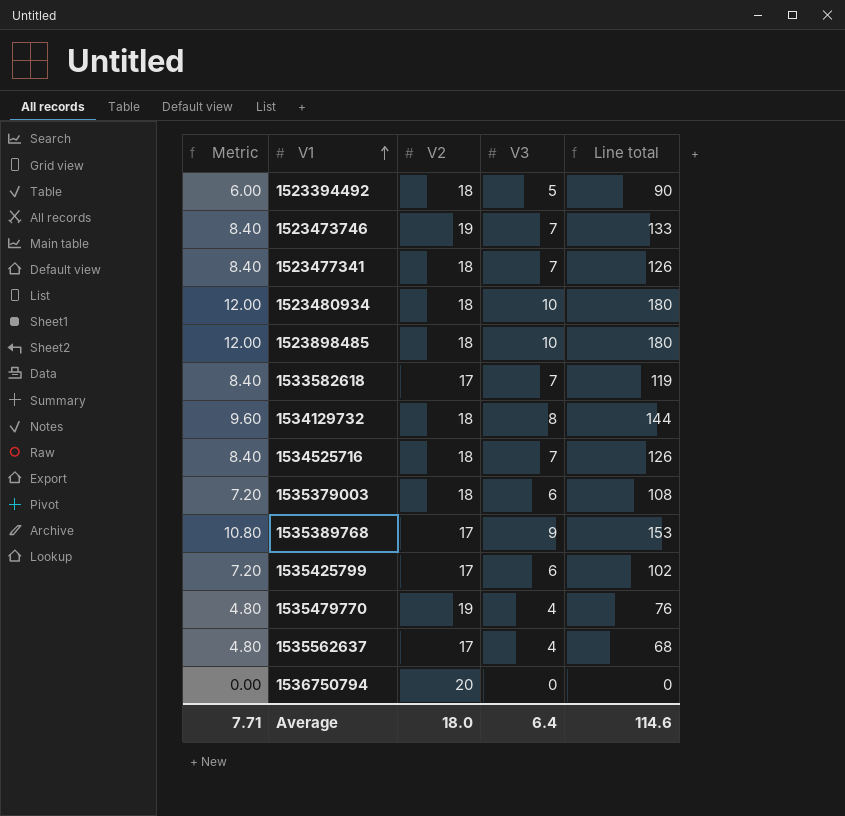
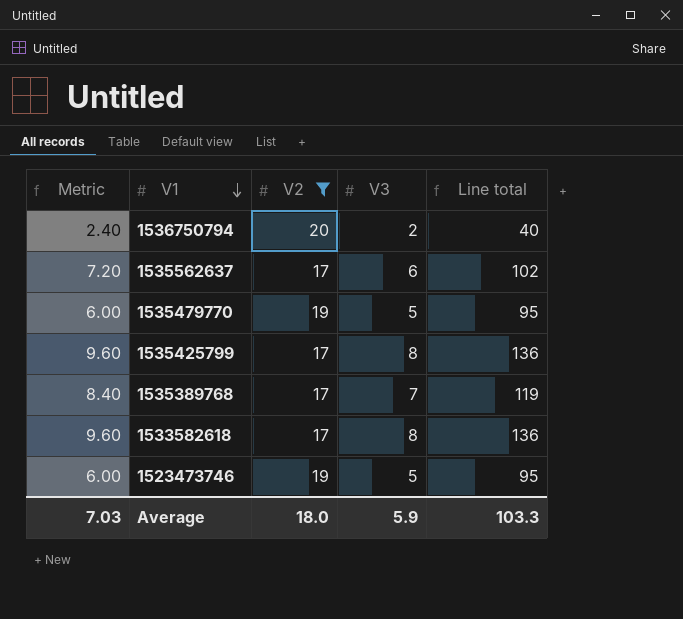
filter: none -> V2 != 18
row order: V1 ascending -> V1 descending
1536750794 | Metric: 0.00 -> 2.40
1536750794 | V3: 0 -> 2
1536750794 | Line total: 0 -> 40
1535562637 | Metric: 4.80 -> 7.20
1535562637 | V3: 4 -> 6
1535562637 | Line total: 68 -> 102
1535479770 | Metric: 4.80 -> 6.00
1535479770 | V3: 4 -> 5
1535479770 | Line total: 76 -> 95
1535425799 | Metric: 7.20 -> 9.60
1535425799 | V3: 6 -> 8
1535425799 | Line total: 102 -> 136
1535389768 | Metric: 10.80 -> 8.40
1535389768 | V3: 9 -> 7
1535389768 | Line total: 153 -> 119
1533582618 | Metric: 8.40 -> 9.60
1533582618 | V3: 7 -> 8
1533582618 | Line total: 119 -> 136
1523473746 | Metric: 8.40 -> 6.00
1523473746 | V3: 7 -> 5
1523473746 | Line total: 133 -> 95
Average | Metric: 7.71 -> 7.03
Average | V3: 6.4 -> 5.9
Average | Line total: 114.6 -> 103.3

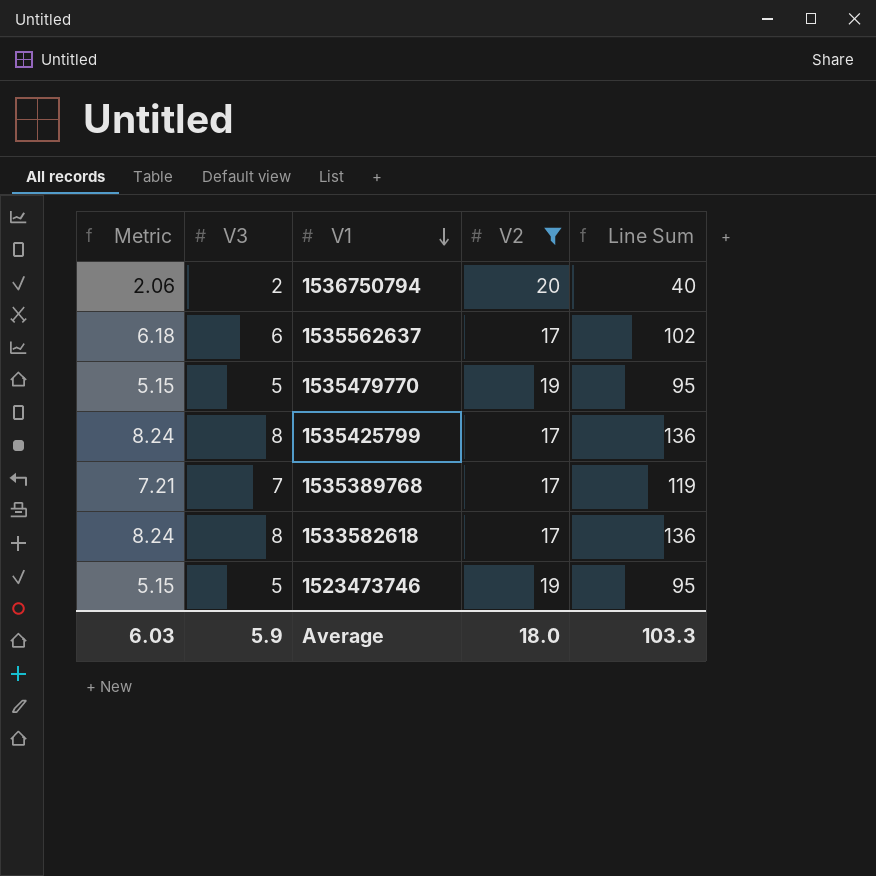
column Metric | formula: [V3] * 1.2 -> [V3] * 1.03
column V3 | position: 4 -> 2
column name: Line total -> Line Sum
Average | Metric: 7.03 -> 6.03

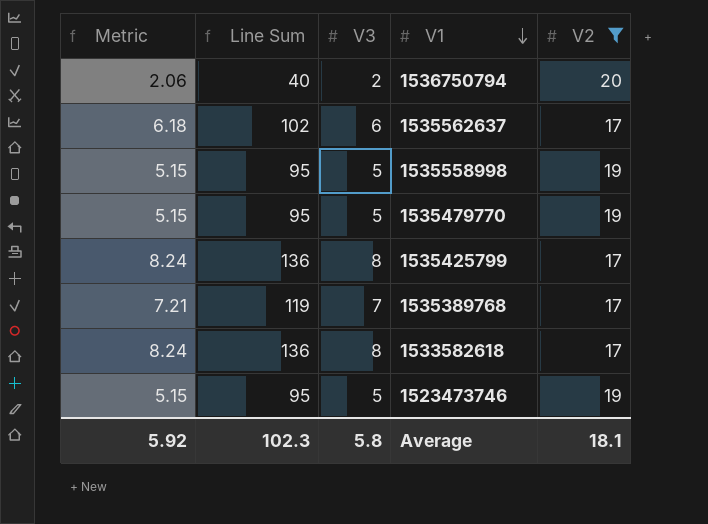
column Line Sum | position: 5 -> 2
row 1535558998: none -> 5.15 | 95 | 5 | 19
Average | Metric: 6.03 -> 5.92
Average | Line Sum: 103.3 -> 102.3
Average | V3: 5.9 -> 5.8
Average | V2: 18.0 -> 18.1

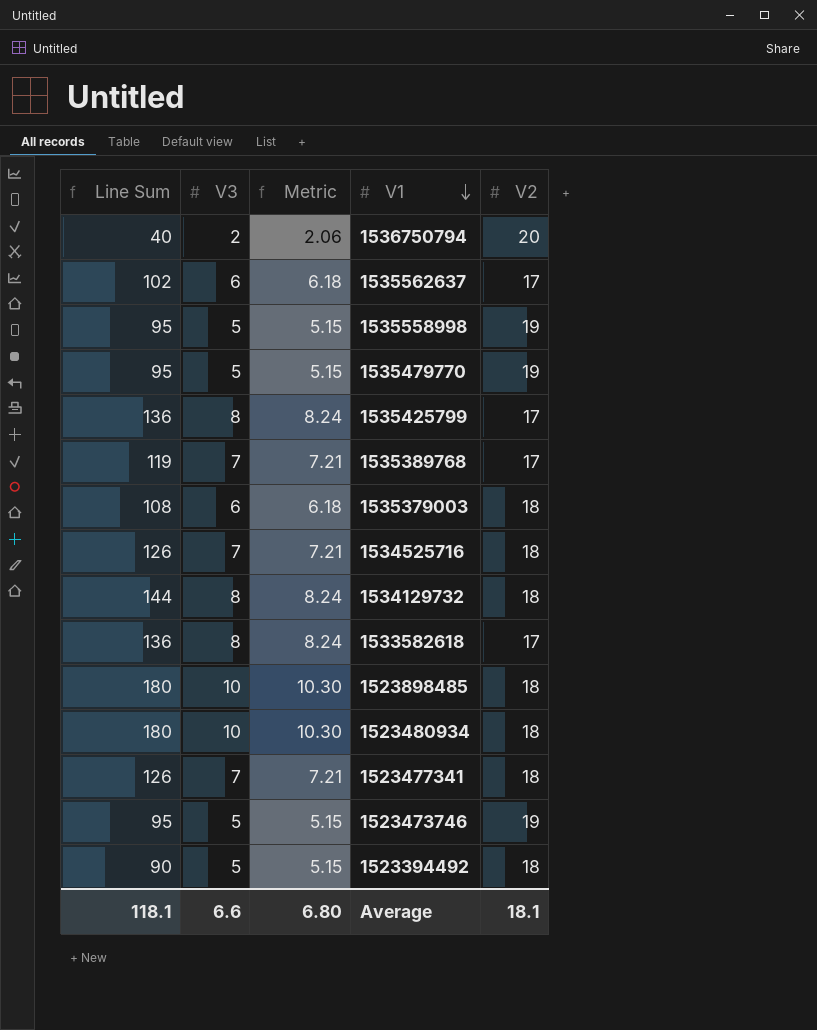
filter: V2 != 18 -> none
column Metric | position: 1 -> 3
Average | Line Sum: 102.3 -> 118.1
Average | V3: 5.8 -> 6.6
Average | Metric: 5.92 -> 6.80

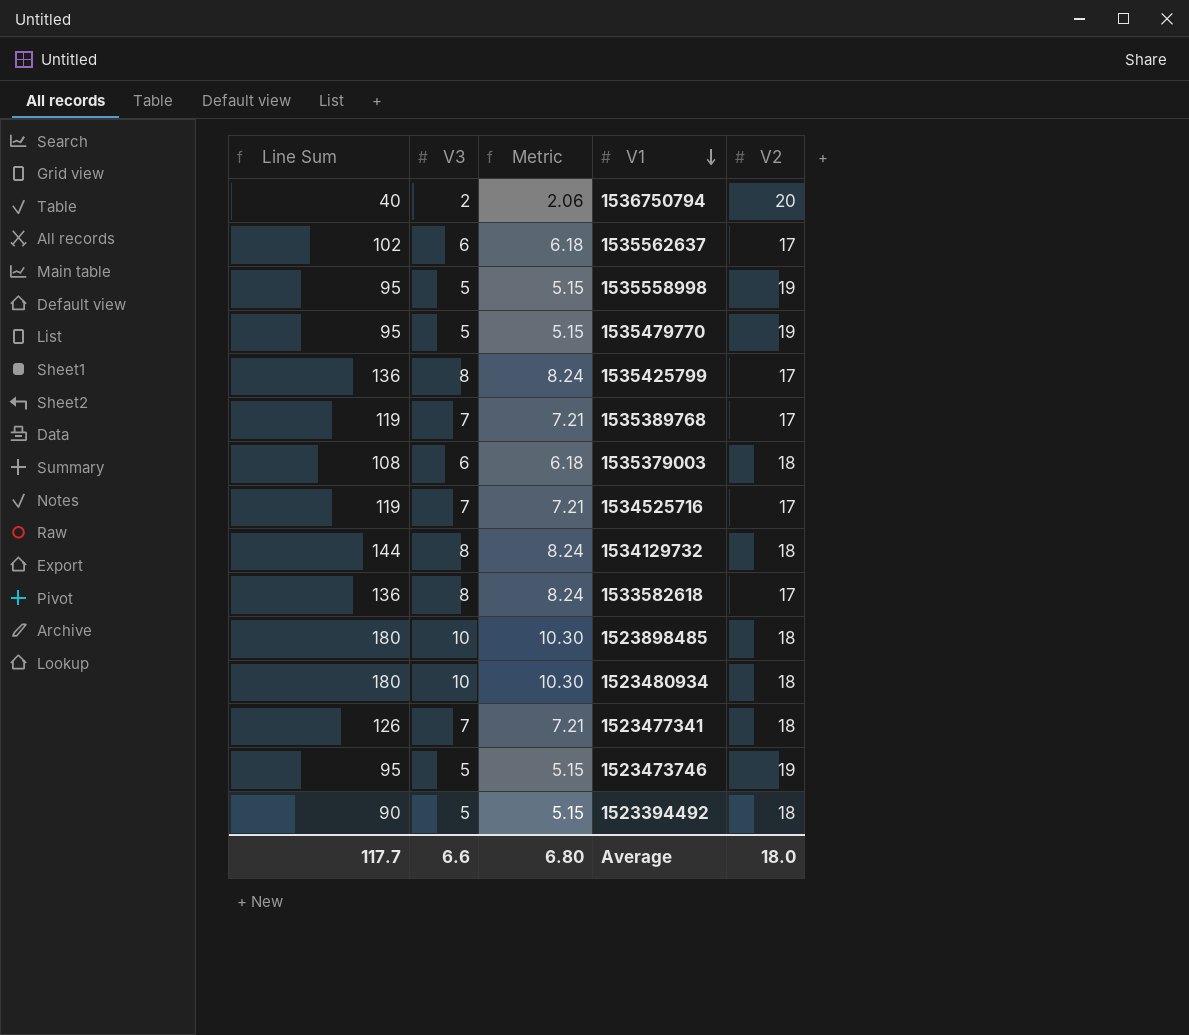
1534525716 | Line Sum: 126 -> 119
1534525716 | V2: 18 -> 17
Average | Line Sum: 118.1 -> 117.7
Average | V2: 18.1 -> 18.0

